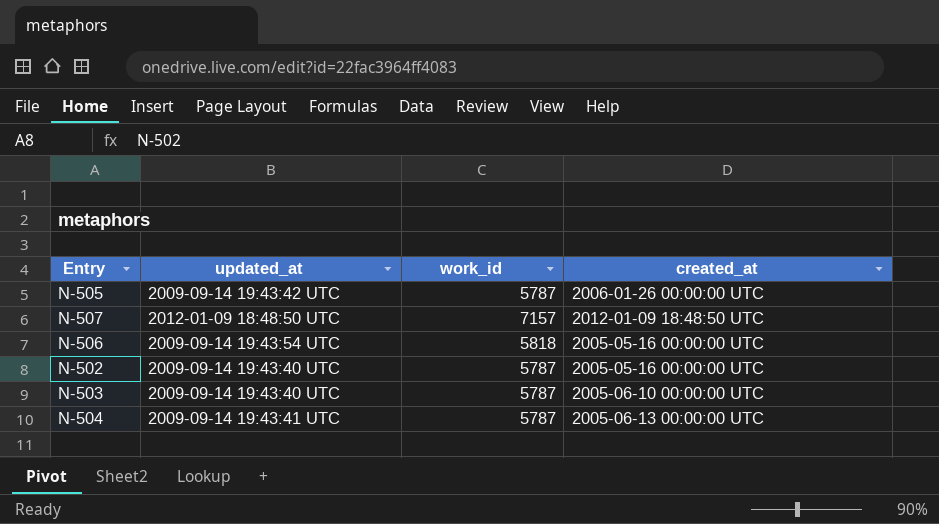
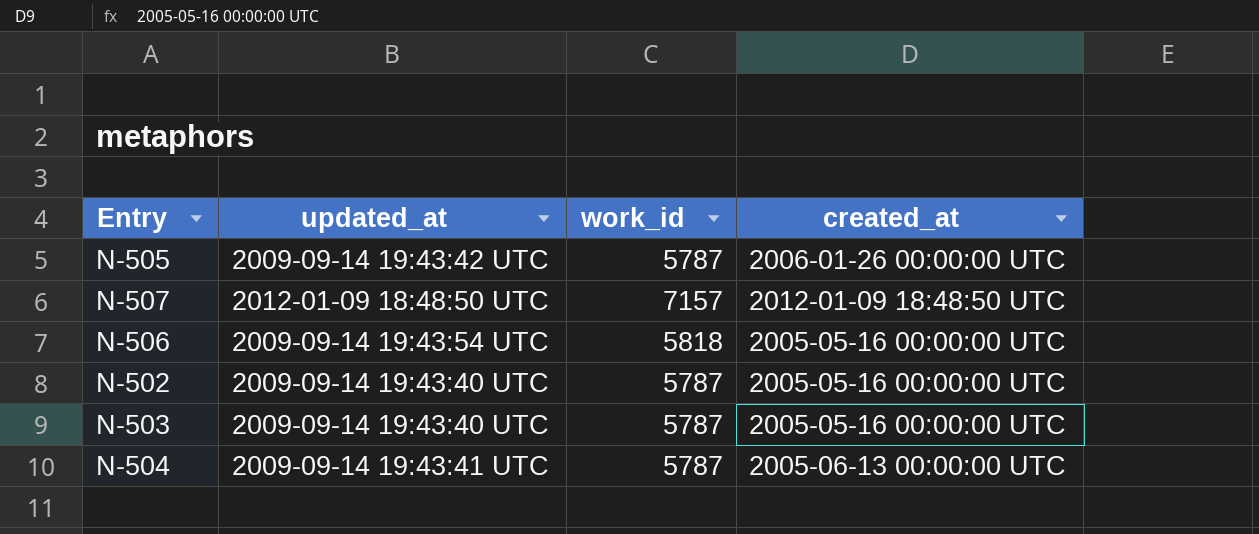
N-503 | created_at: 2005-06-10 00:00:00 UTC -> 2005-05-16 00:00:00 UTC

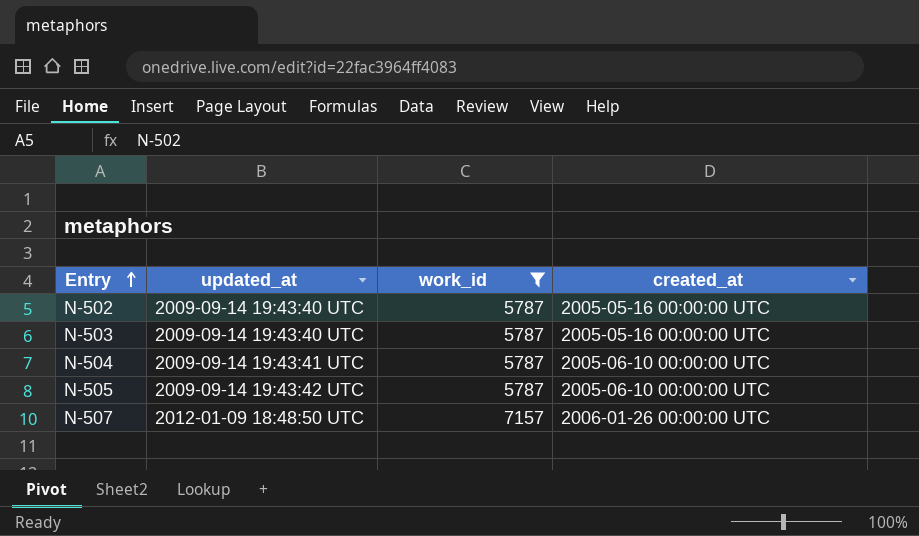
filter: none -> work_id != 5818
row order: none -> Entry ascending
N-504 | created_at: 2005-06-13 00:00:00 UTC -> 2005-06-10 00:00:00 UTC
N-505 | created_at: 2006-01-26 00:00:00 UTC -> 2005-06-10 00:00:00 UTC
N-507 | created_at: 2012-01-09 18:48:50 UTC -> 2006-01-26 00:00:00 UTC

